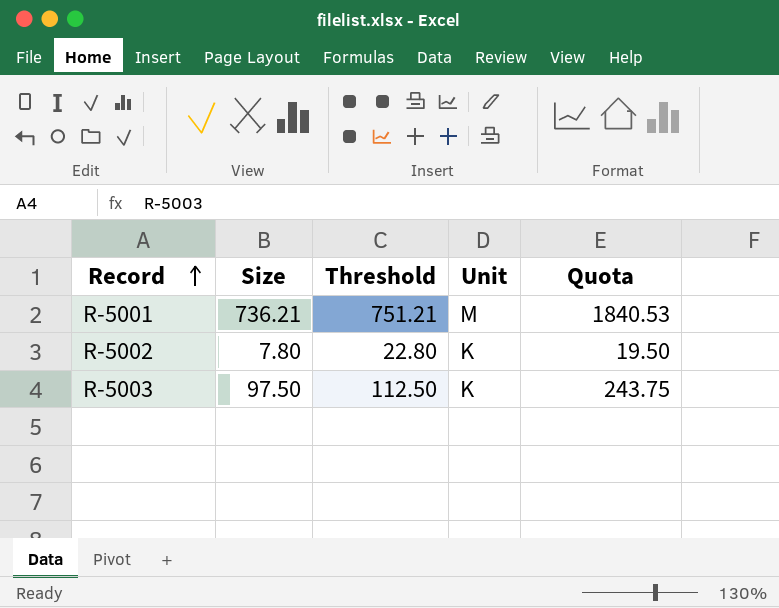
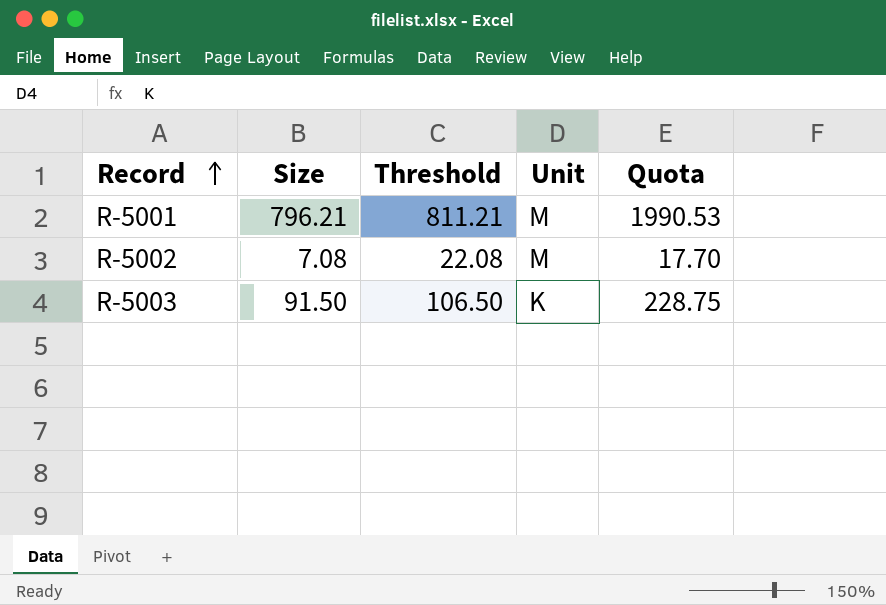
R-5001 | Size: 736.21 -> 796.21
R-5001 | Threshold: 751.21 -> 811.21
R-5001 | Quota: 1840.53 -> 1990.53
R-5002 | Size: 7.80 -> 7.08
R-5002 | Threshold: 22.80 -> 22.08
R-5002 | Unit: K -> M
R-5002 | Quota: 19.50 -> 17.70
R-5003 | Size: 97.50 -> 91.50
R-5003 | Threshold: 112.50 -> 106.50
R-5003 | Quota: 243.75 -> 228.75

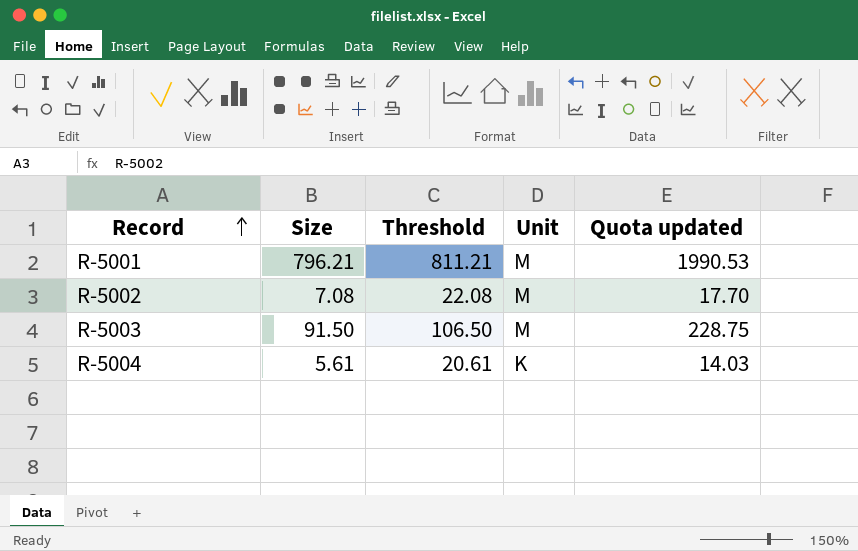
column name: Quota -> Quota updated
R-5003 | Unit: K -> M
row R-5004: none -> 5.61 | 20.61 | K | 14.03

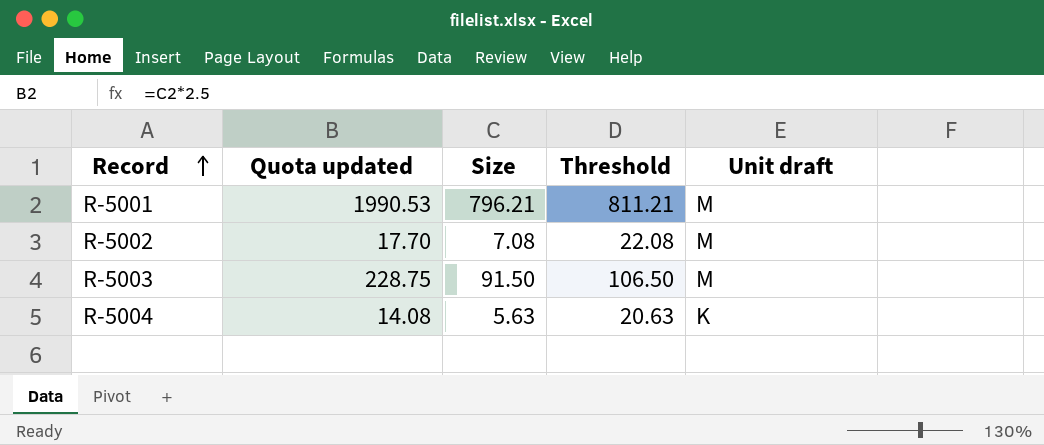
column Quota updated | position: 5 -> 2
column name: Unit -> Unit draft
R-5004 | Quota updated: 14.03 -> 14.08
R-5004 | Size: 5.61 -> 5.63
R-5004 | Threshold: 20.61 -> 20.63

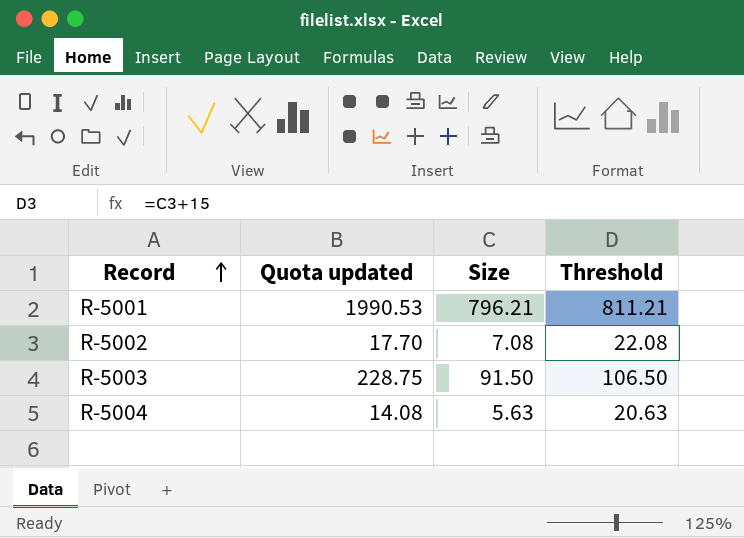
column Unit draft | position: 5 -> none

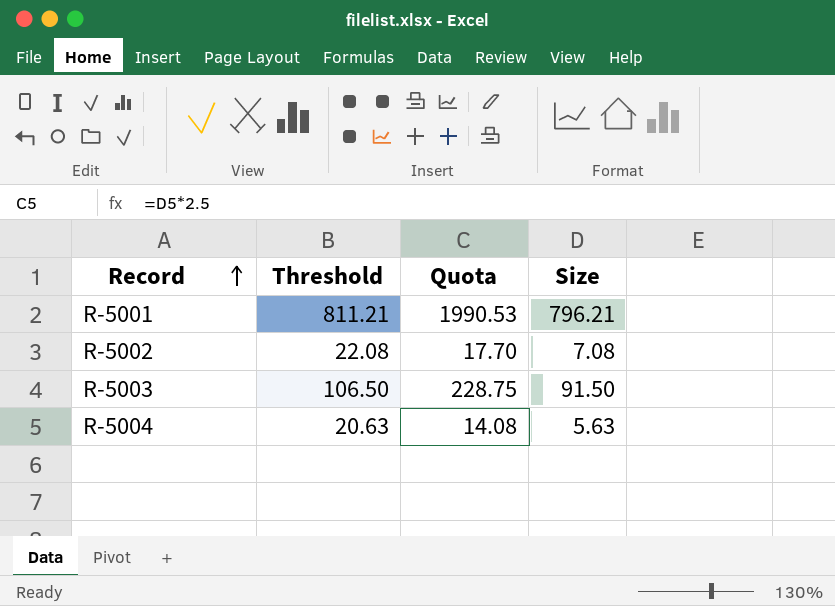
column Threshold | position: 4 -> 2
column name: Quota updated -> Quota

